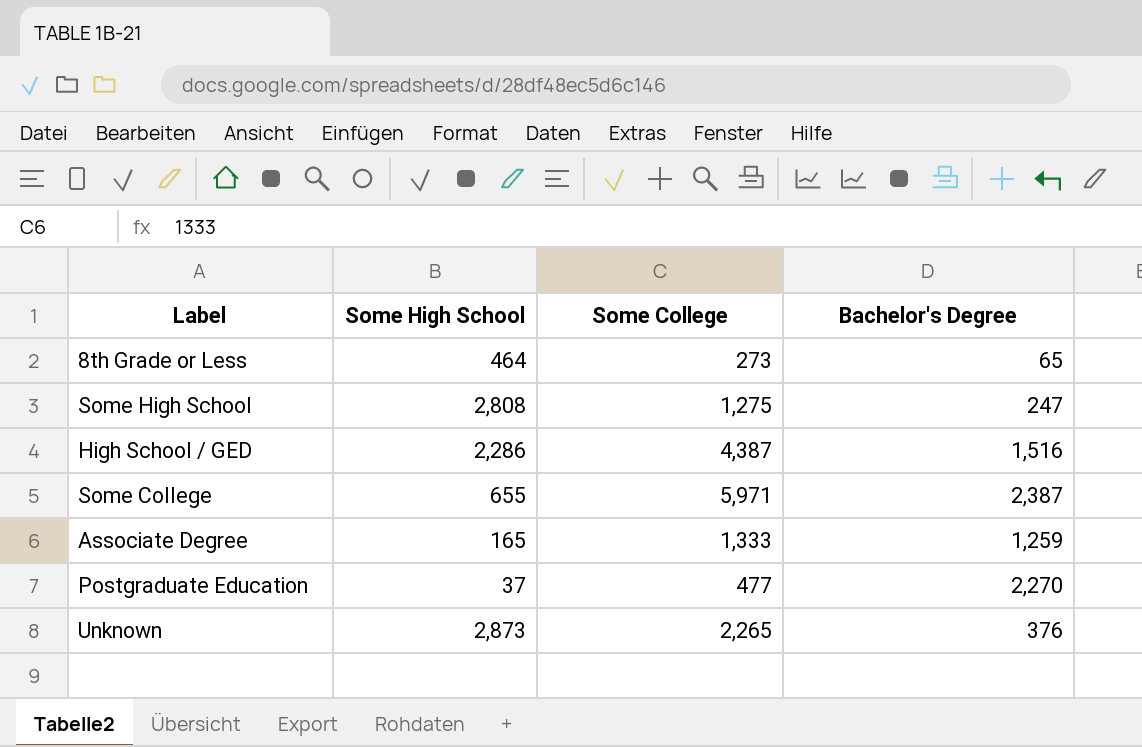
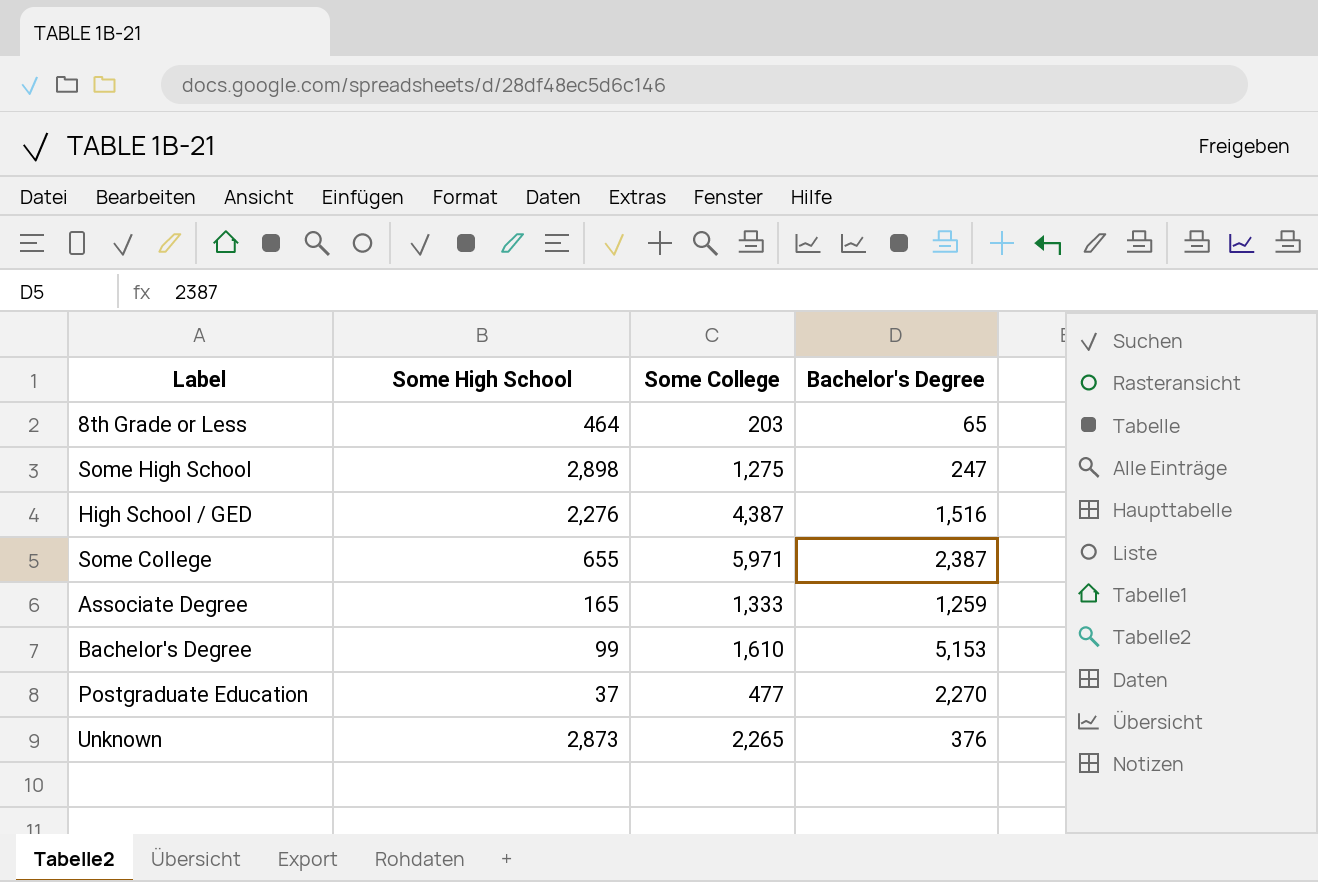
8th Grade or Less | Some College: 273 -> 203
Some High School | Some High School: 2,808 -> 2,898
High School / GED | Some High School: 2,286 -> 2,276
row Bachelor's Degree: none -> 99 | 1,610 | 5,153

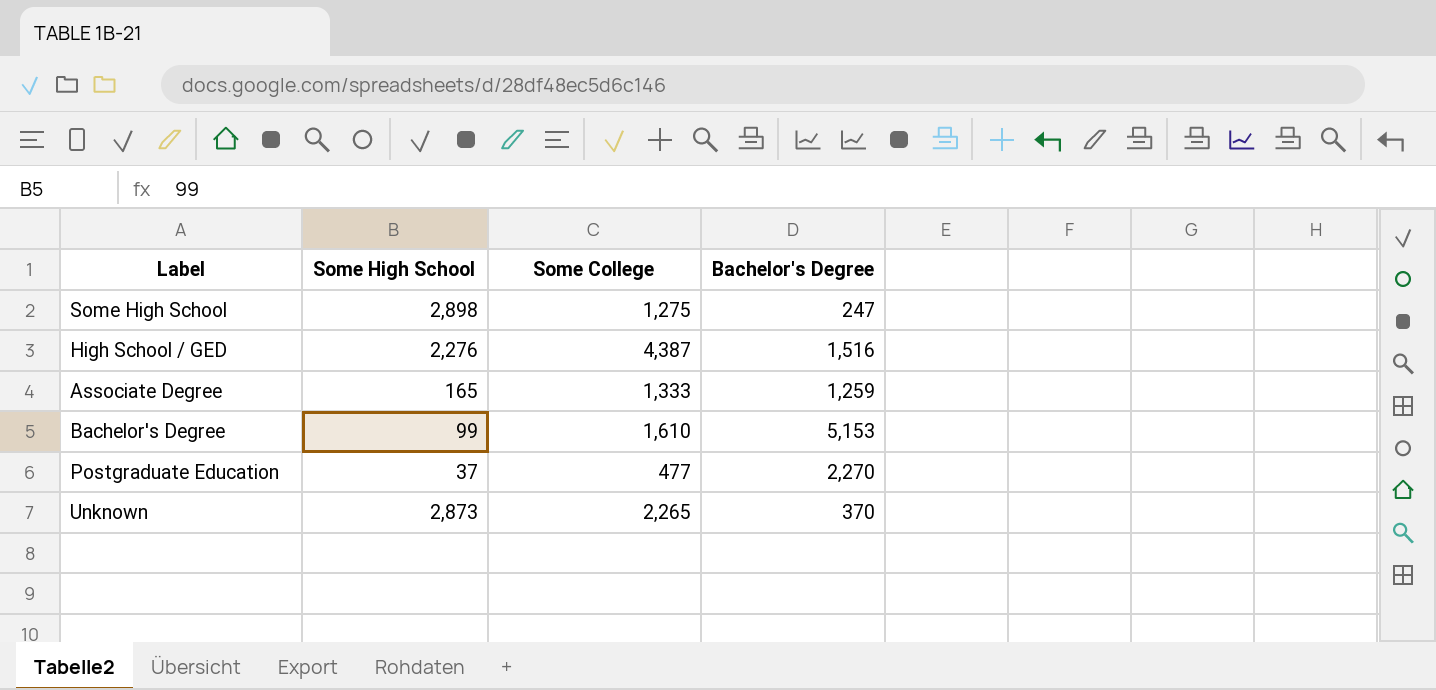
row 8th Grade or Less: 464 | 203 | 65 -> none
row Some College: 655 | 5,971 | 2,387 -> none
Unknown | Bachelor's Degree: 376 -> 370

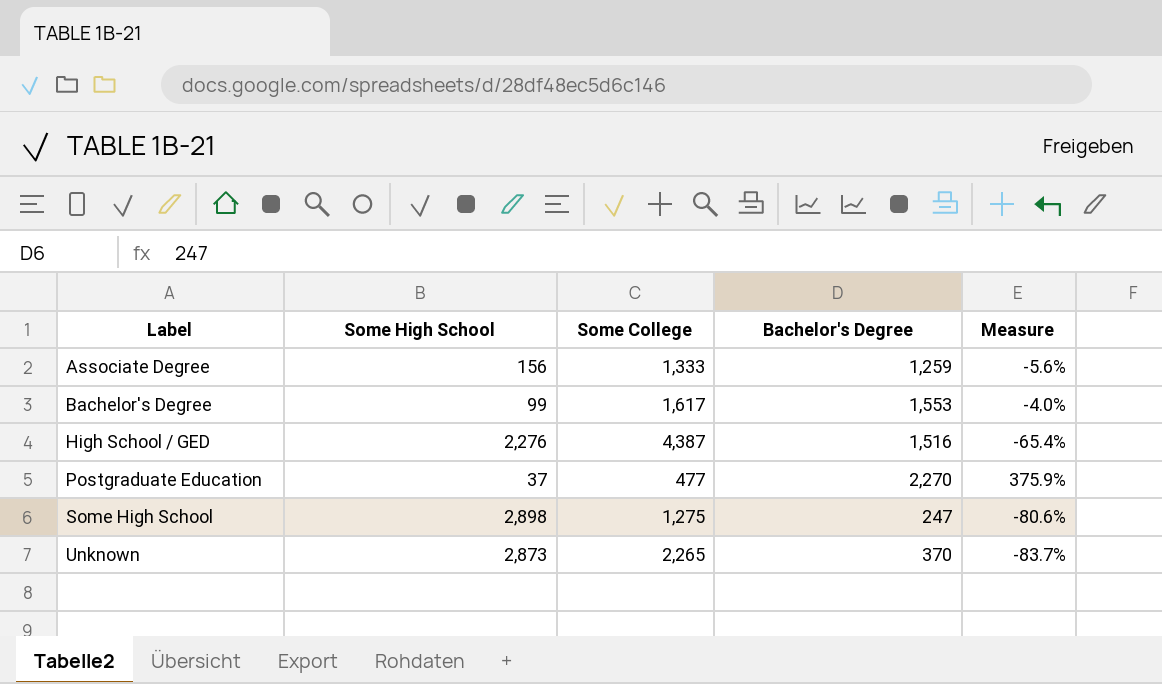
row order: none -> Label ascending
column Measure | formula: none -> ([Bachelor's Degree] - [Some College]) / [Some College]
Associate Degree | Some High School: 165 -> 156
Bachelor's Degree | Some College: 1,610 -> 1,617
Bachelor's Degree | Bachelor's Degree: 5,153 -> 1,553

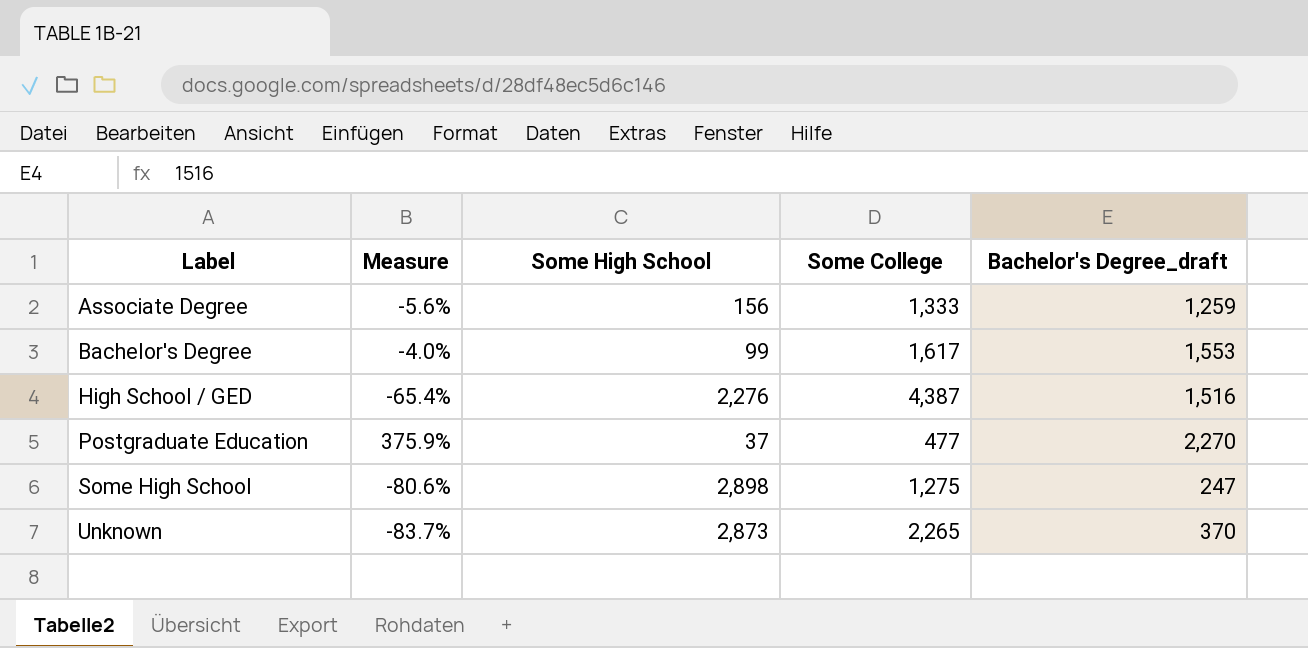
column Measure | position: 5 -> 2
column name: Bachelor's Degree -> Bachelor's Degree_draft

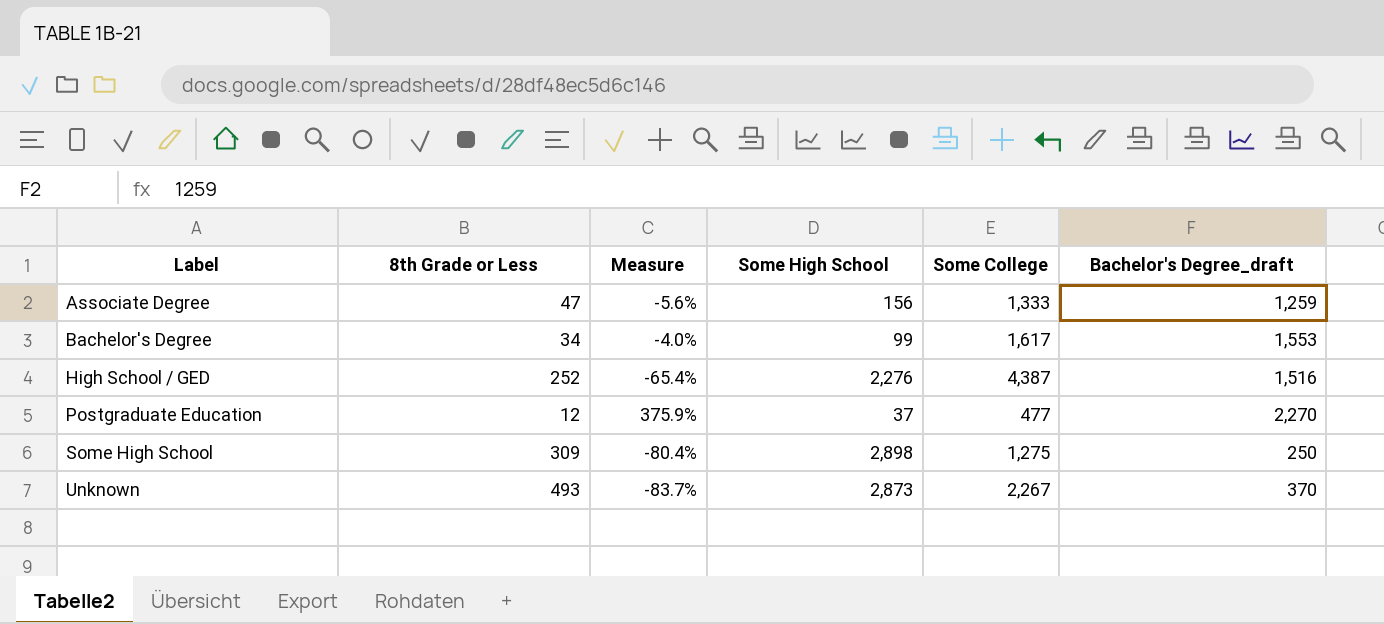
column 8th Grade or Less | position: none -> 2
Some High School | Measure: -80.6% -> -80.4%
Some High School | Bachelor's Degree_draft: 247 -> 250
Unknown | Some College: 2,265 -> 2,267

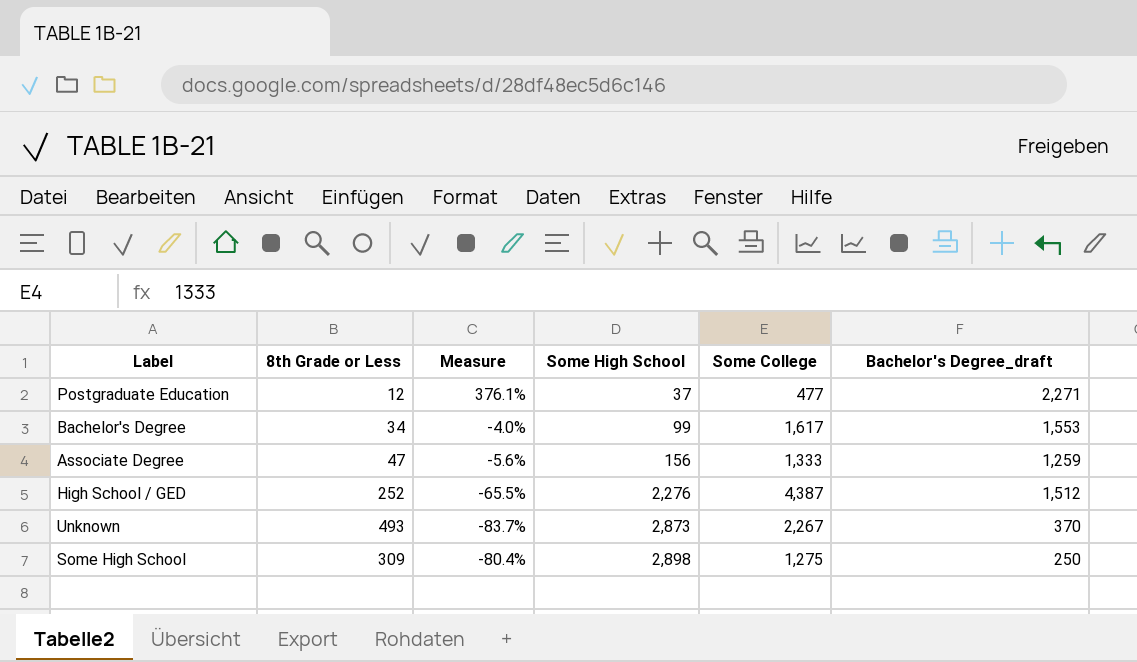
row order: Label ascending -> Some High School ascending
Postgraduate Education | Measure: 375.9% -> 376.1%
Postgraduate Education | Bachelor's Degree_draft: 2,270 -> 2,271
High School / GED | Measure: -65.4% -> -65.5%
High School / GED | Bachelor's Degree_draft: 1,516 -> 1,512

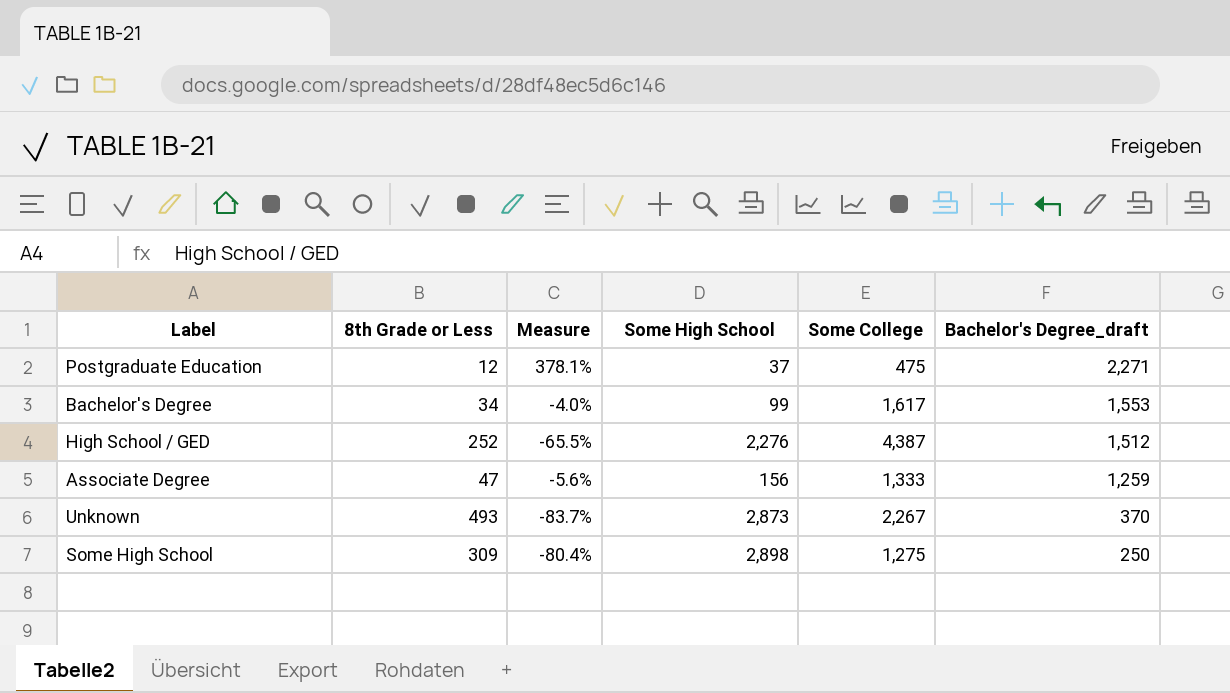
row order: Some High School ascending -> Bachelor's Degree_draft descending
Postgraduate Education | Measure: 376.1% -> 378.1%
Postgraduate Education | Some College: 477 -> 475

